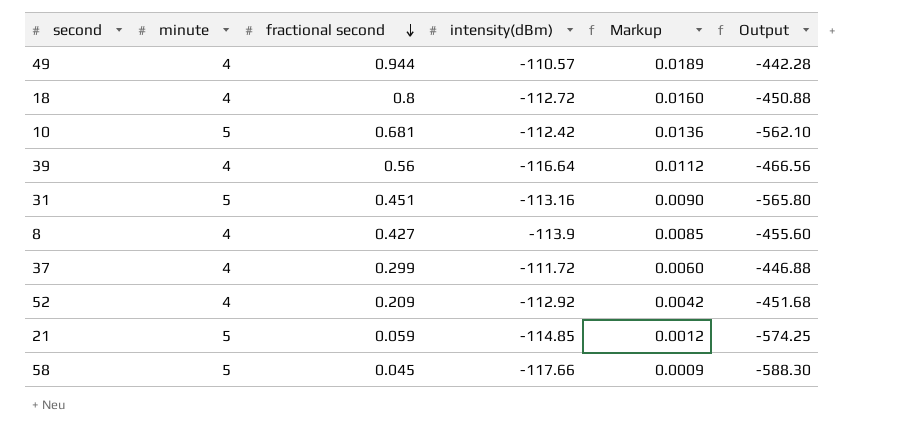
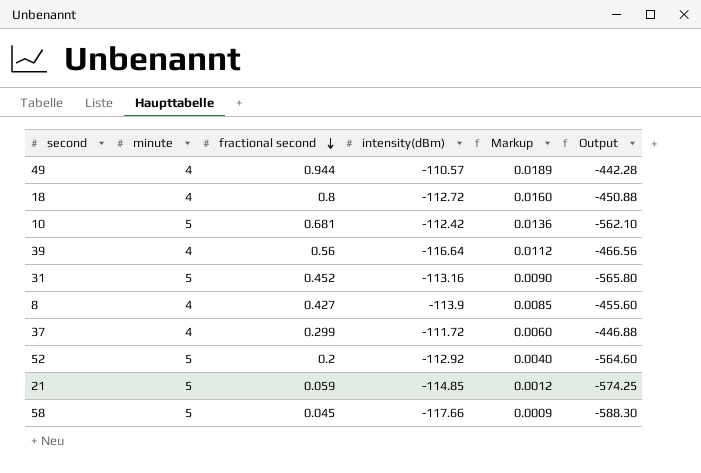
31 | fractional second: 0.451 -> 0.452
52 | minute: 4 -> 5
52 | fractional second: 0.209 -> 0.2
52 | Markup: 0.0042 -> 0.0040
52 | Output: -451.68 -> -564.60

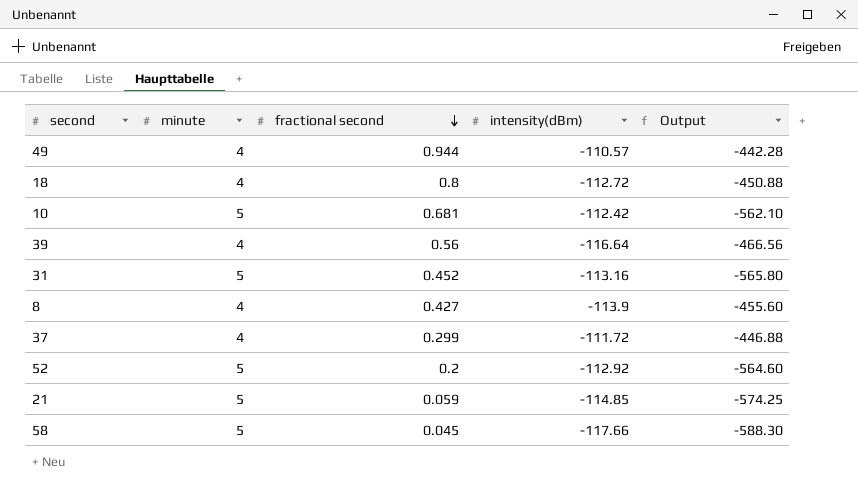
column Markup | formula: [fractional second] * 0.02 -> none

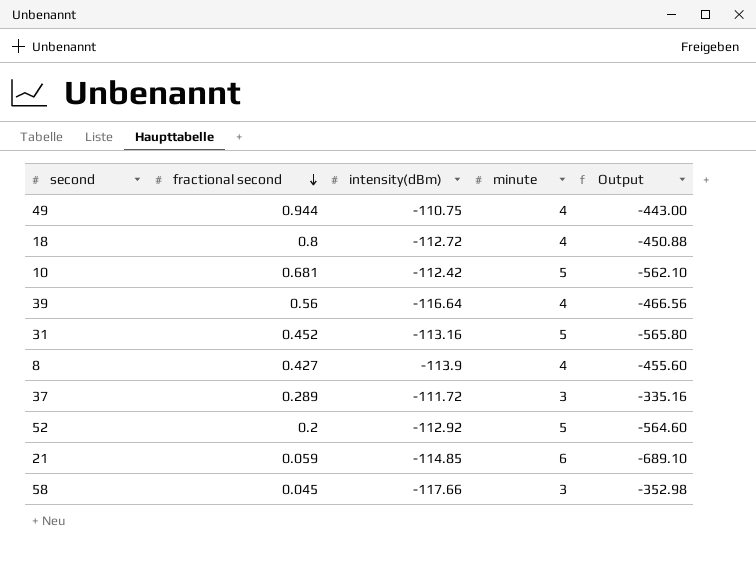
column minute | position: 2 -> 4
49 | intensity(dBm): -110.57 -> -110.75
49 | Output: -442.28 -> -443.00
37 | fractional second: 0.299 -> 0.289
37 | minute: 4 -> 3
37 | Output: -446.88 -> -335.16
21 | minute: 5 -> 6
21 | Output: -574.25 -> -689.10
58 | minute: 5 -> 3
58 | Output: -588.30 -> -352.98

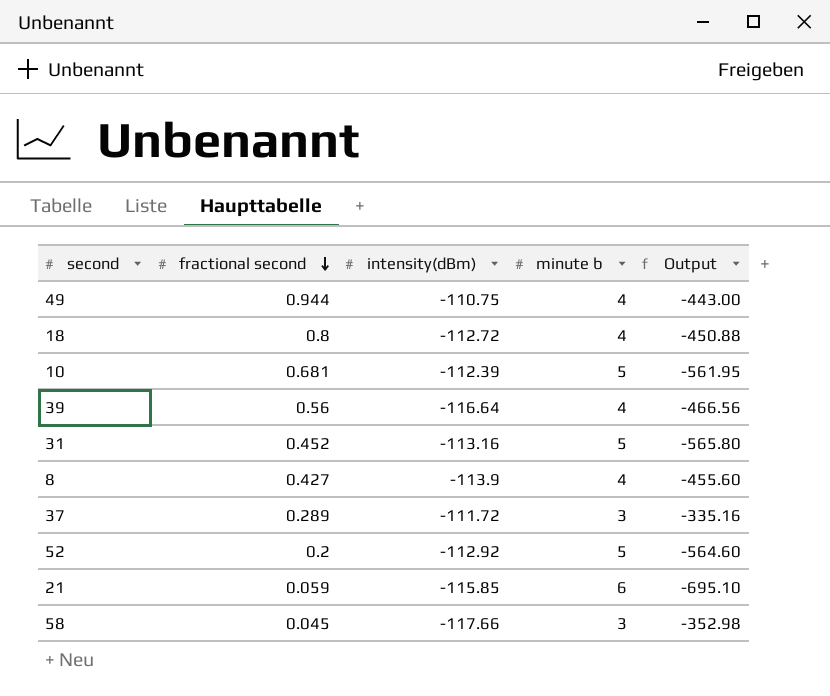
column name: minute -> minute b
10 | intensity(dBm): -112.42 -> -112.39
10 | Output: -562.10 -> -561.95
21 | intensity(dBm): -114.85 -> -115.85
21 | Output: -689.10 -> -695.10

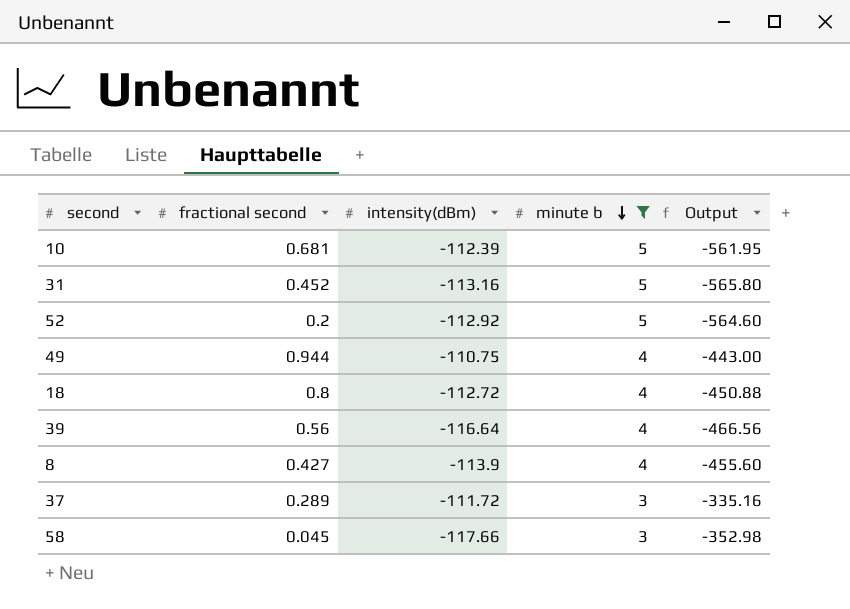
filter: none -> minute b != 6
row order: fractional second descending -> minute b descending

